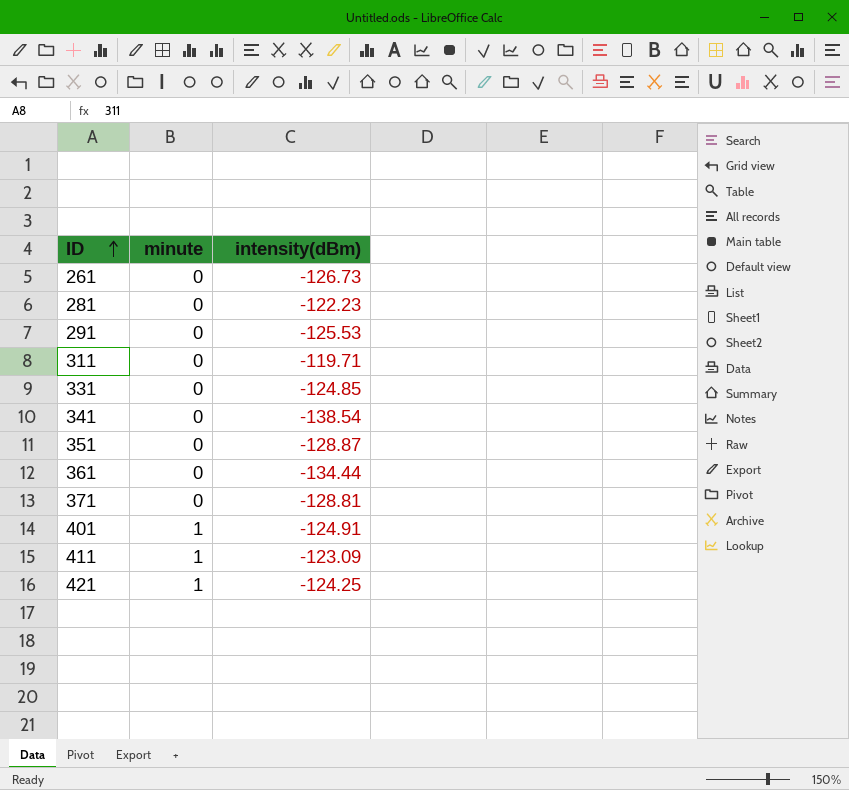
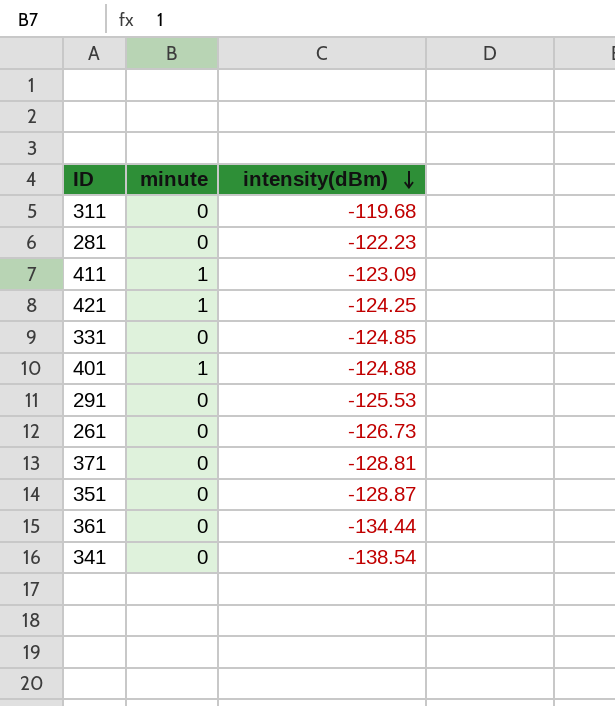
row order: ID ascending -> intensity(dBm) descending
311 | intensity(dBm): -119.71 -> -119.68
401 | intensity(dBm): -124.91 -> -124.88

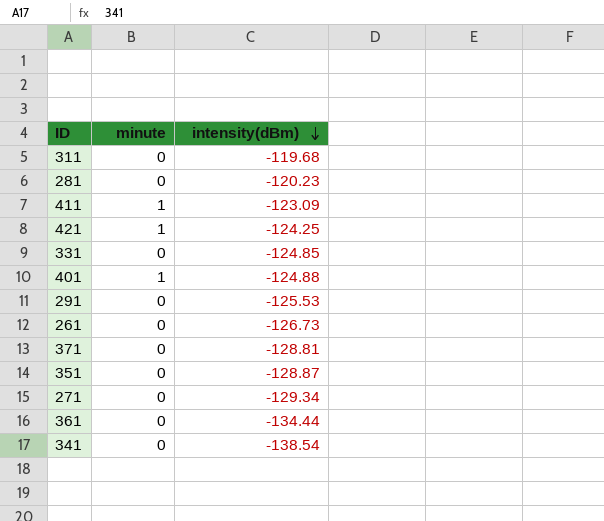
281 | intensity(dBm): -122.23 -> -120.23
row 271: none -> 0 | -129.34

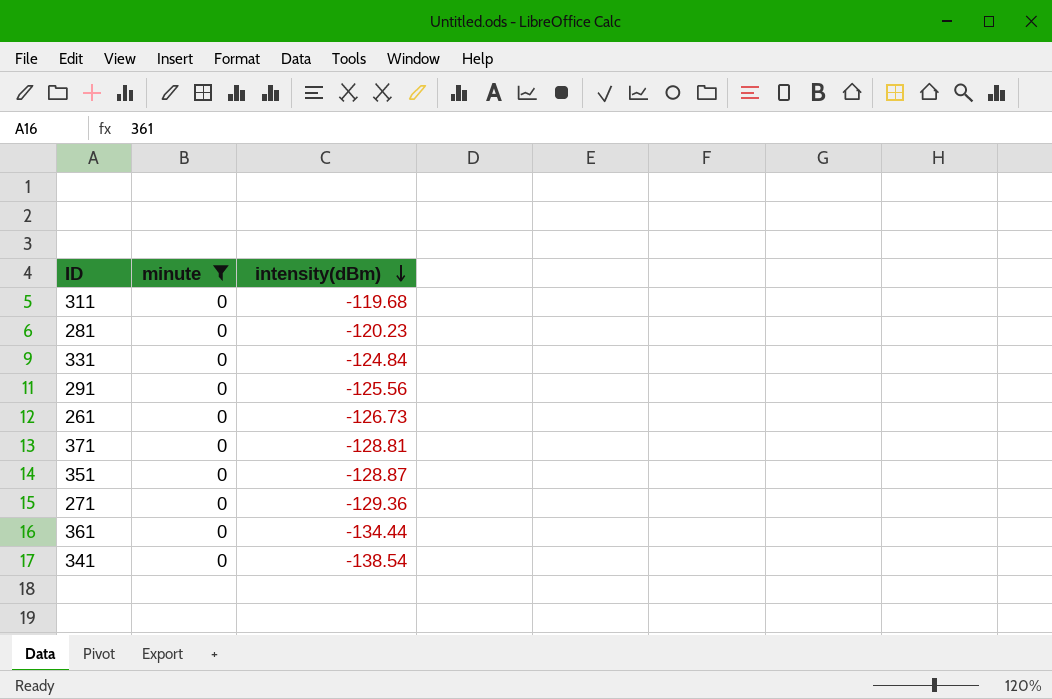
filter: none -> minute = 0
331 | intensity(dBm): -124.85 -> -124.84
291 | intensity(dBm): -125.53 -> -125.56
271 | intensity(dBm): -129.34 -> -129.36

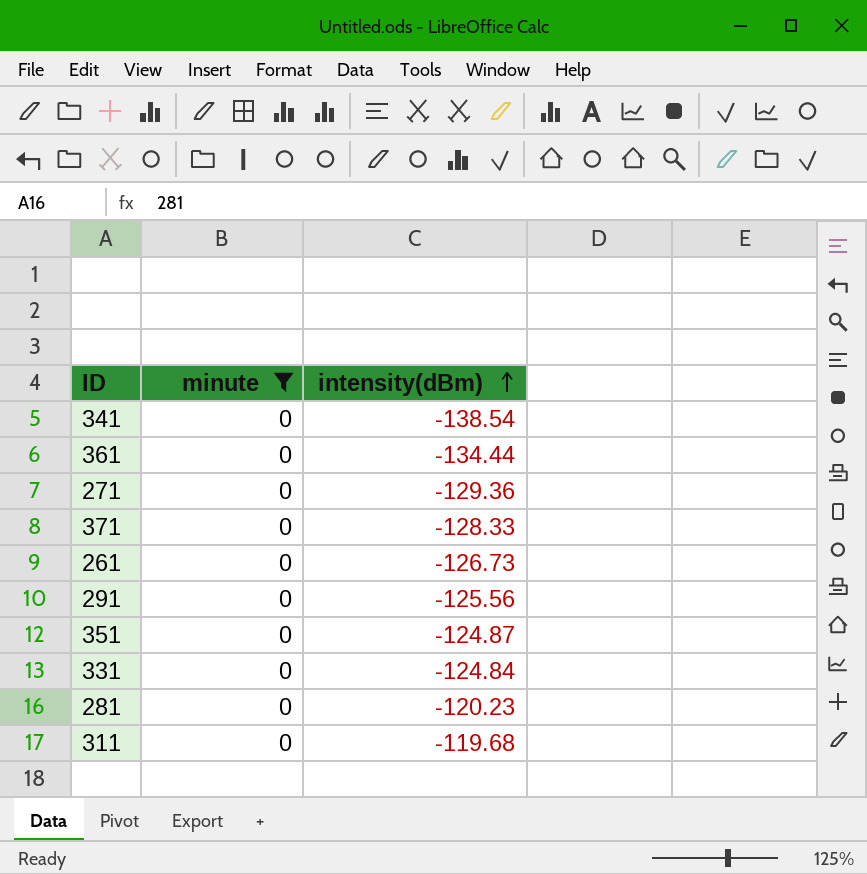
row order: intensity(dBm) descending -> intensity(dBm) ascending
371 | intensity(dBm): -128.81 -> -128.33
351 | intensity(dBm): -128.87 -> -124.87

